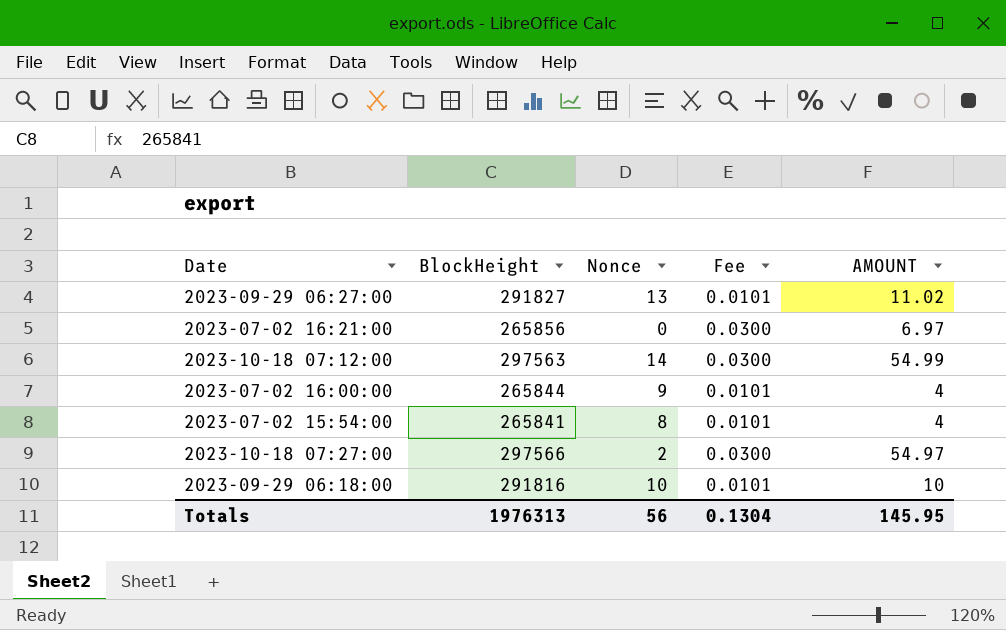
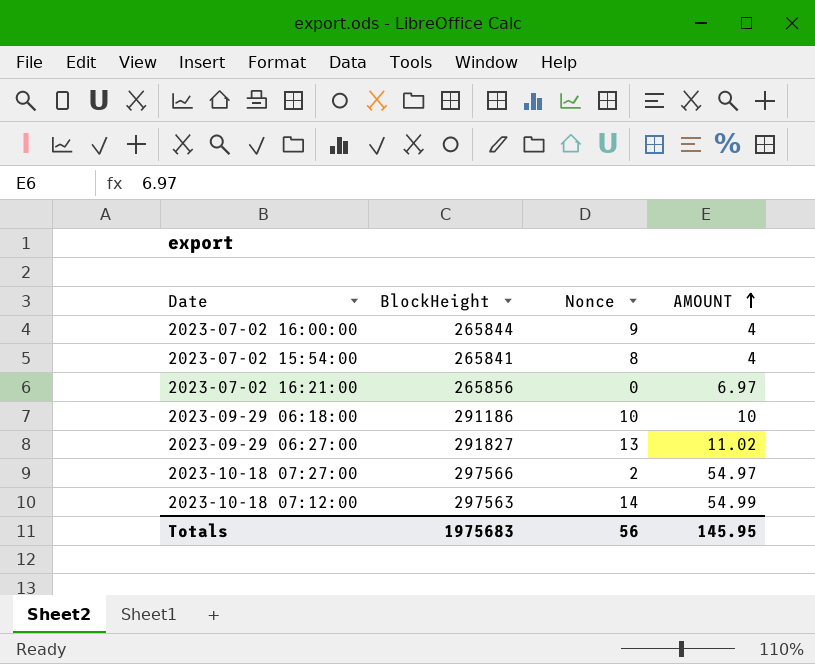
row order: none -> AMOUNT ascending
column Fee | position: 4 -> none
2023-09-29 06:18:00 | BlockHeight: 291816 -> 291186
Totals | BlockHeight: 1976313 -> 1975683

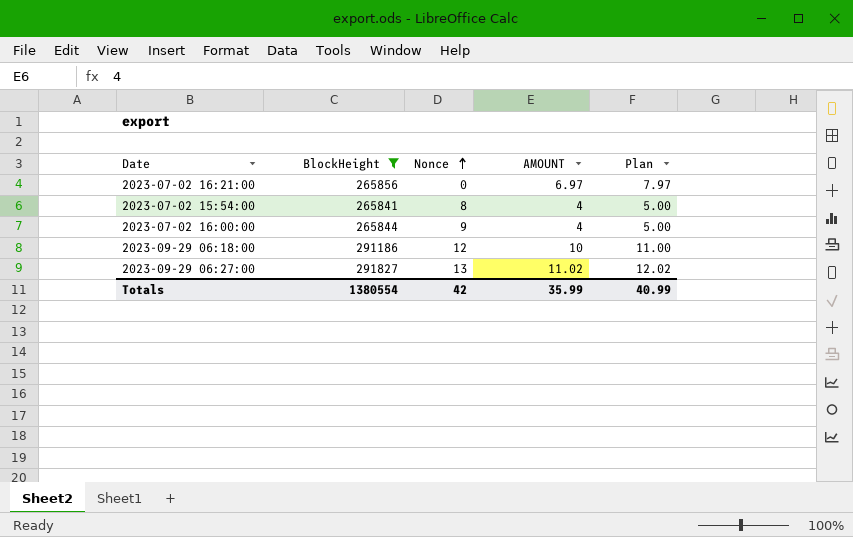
filter: none -> BlockHeight <= 291827
row order: AMOUNT ascending -> Nonce ascending
column Plan | formula: none -> [AMOUNT] + 1
2023-09-29 06:18:00 | Nonce: 10 -> 12
Totals | BlockHeight: 1975683 -> 1380554
Totals | Nonce: 56 -> 42
Totals | AMOUNT: 145.95 -> 35.99

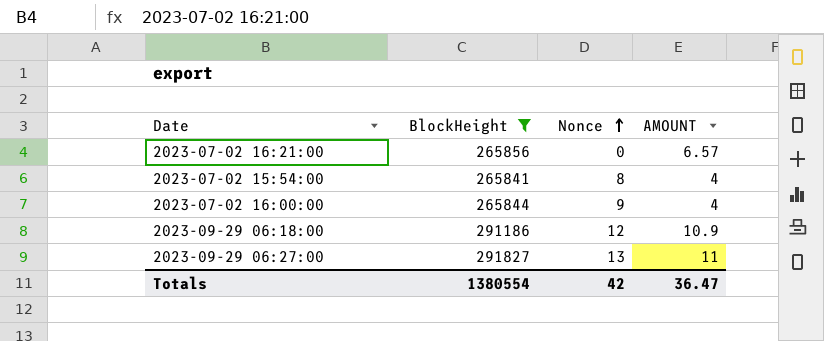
column Plan | formula: [AMOUNT] + 1 -> none
2023-07-02 16:21:00 | AMOUNT: 6.97 -> 6.57
2023-09-29 06:18:00 | AMOUNT: 10 -> 10.9
2023-09-29 06:27:00 | AMOUNT: 11.02 -> 11
Totals | AMOUNT: 35.99 -> 36.47

